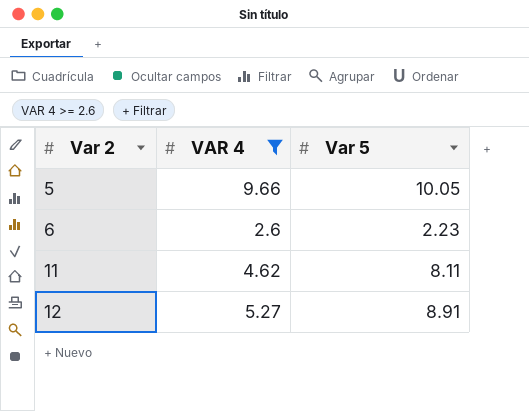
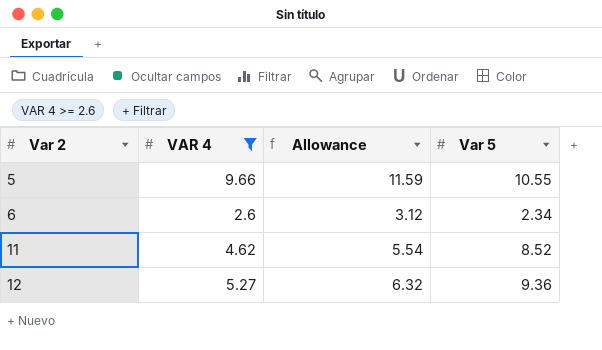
column Allowance | formula: none -> [VAR 4] * 1.2
5 | Var 5: 10.05 -> 10.55
6 | Var 5: 2.23 -> 2.34
11 | Var 5: 8.11 -> 8.52
12 | Var 5: 8.91 -> 9.36

